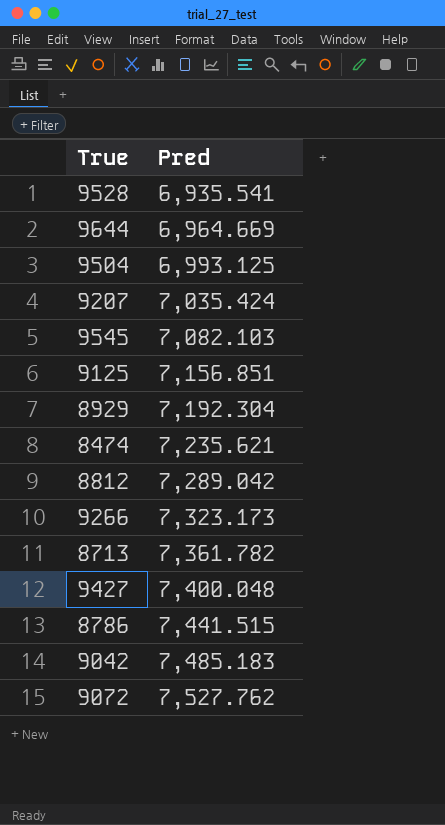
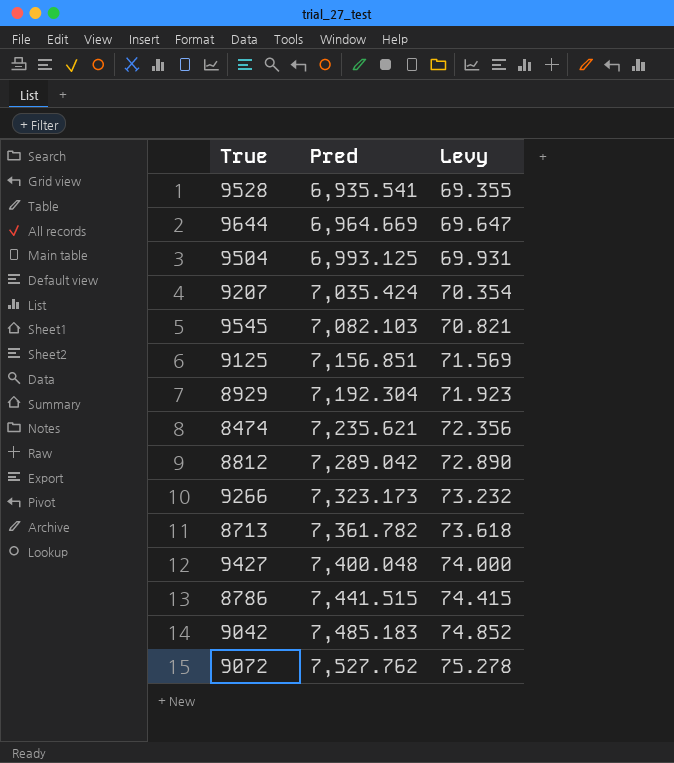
column Levy | formula: none -> [Pred] * 0.01

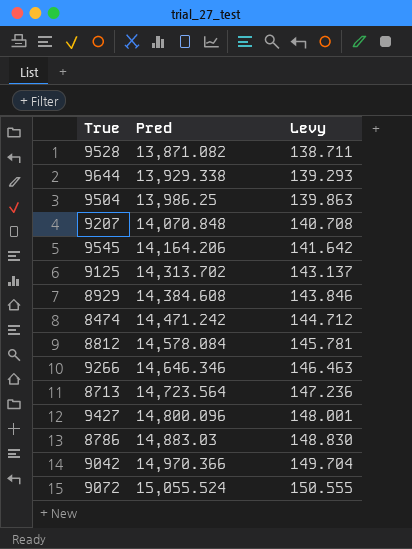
9528 | Pred: 6,935.541 -> 13,871.082
9528 | Levy: 69.355 -> 138.711
9644 | Pred: 6,964.669 -> 13,929.338
9644 | Levy: 69.647 -> 139.293
9504 | Pred: 6,993.125 -> 13,986.25
9504 | Levy: 69.931 -> 139.863
9207 | Pred: 7,035.424 -> 14,070.848
9207 | Levy: 70.354 -> 140.708
9545 | Pred: 7,082.103 -> 14,164.206
9545 | Levy: 70.821 -> 141.642
9125 | Pred: 7,156.851 -> 14,313.702
9125 | Levy: 71.569 -> 143.137
8929 | Pred: 7,192.304 -> 14,384.608
8929 | Levy: 71.923 -> 143.846
8474 | Pred: 7,235.621 -> 14,471.242
8474 | Levy: 72.356 -> 144.712
8812 | Pred: 7,289.042 -> 14,578.084
8812 | Levy: 72.890 -> 145.781
9266 | Pred: 7,323.173 -> 14,646.346
9266 | Levy: 73.232 -> 146.463
8713 | Pred: 7,361.782 -> 14,723.564
8713 | Levy: 73.618 -> 147.236
9427 | Pred: 7,400.048 -> 14,800.096
9427 | Levy: 74.000 -> 148.001
8786 | Pred: 7,441.515 -> 14,883.03
8786 | Levy: 74.415 -> 148.830
9042 | Pred: 7,485.183 -> 14,970.366
9042 | Levy: 74.852 -> 149.704
9072 | Pred: 7,527.762 -> 15,055.524
9072 | Levy: 75.278 -> 150.555

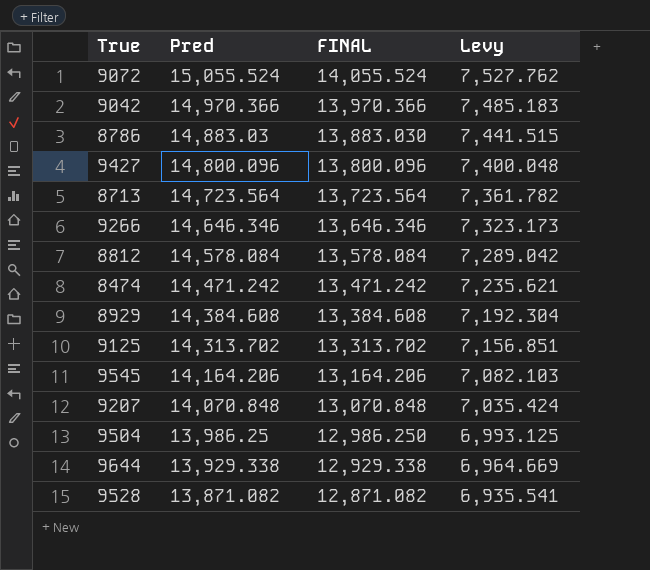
row order: Pred ascending -> Pred descending
column FINAL | formula: none -> [Pred] - 1000
column Levy | formula: [Pred] * 0.01 -> [Pred] * 0.5

